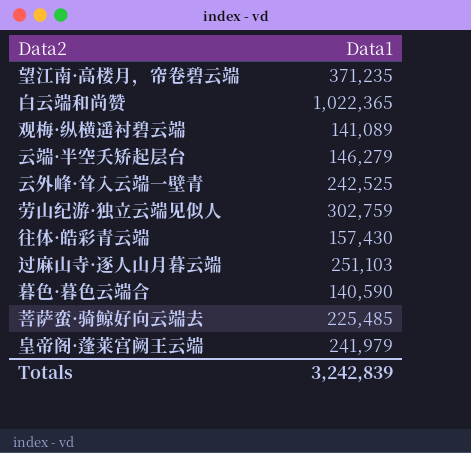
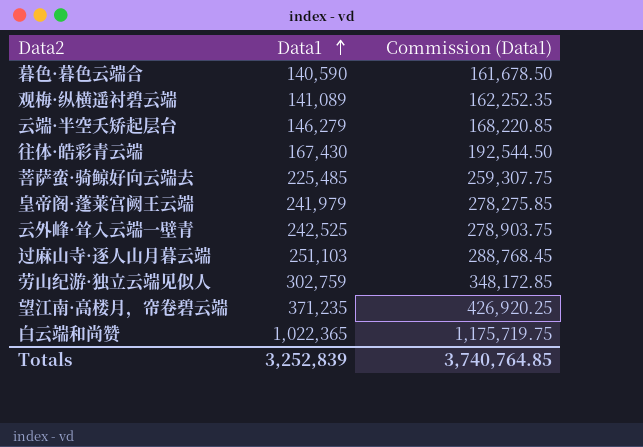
row order: none -> Data1 ascending
column Commission (Data1) | formula: none -> [Data1] * 1.15
往体·皓彩青云端 | Data1: 157,430 -> 167,430
Totals | Data1: 3,242,839 -> 3,252,839

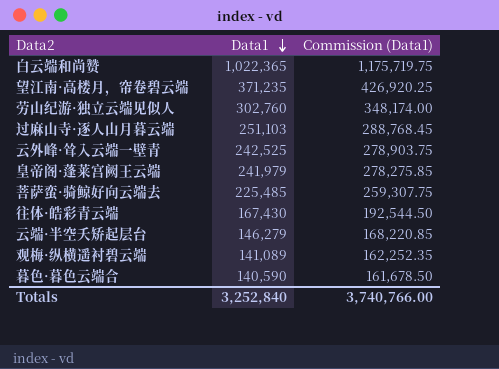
row order: Data1 ascending -> Data1 descending
劳山纪游·独立云端见似人 | Data1: 302,759 -> 302,760
劳山纪游·独立云端见似人 | Commission (Data1): 348,172.85 -> 348,174.00
Totals | Data1: 3,252,839 -> 3,252,840
Totals | Commission (Data1): 3,740,764.85 -> 3,740,766.00

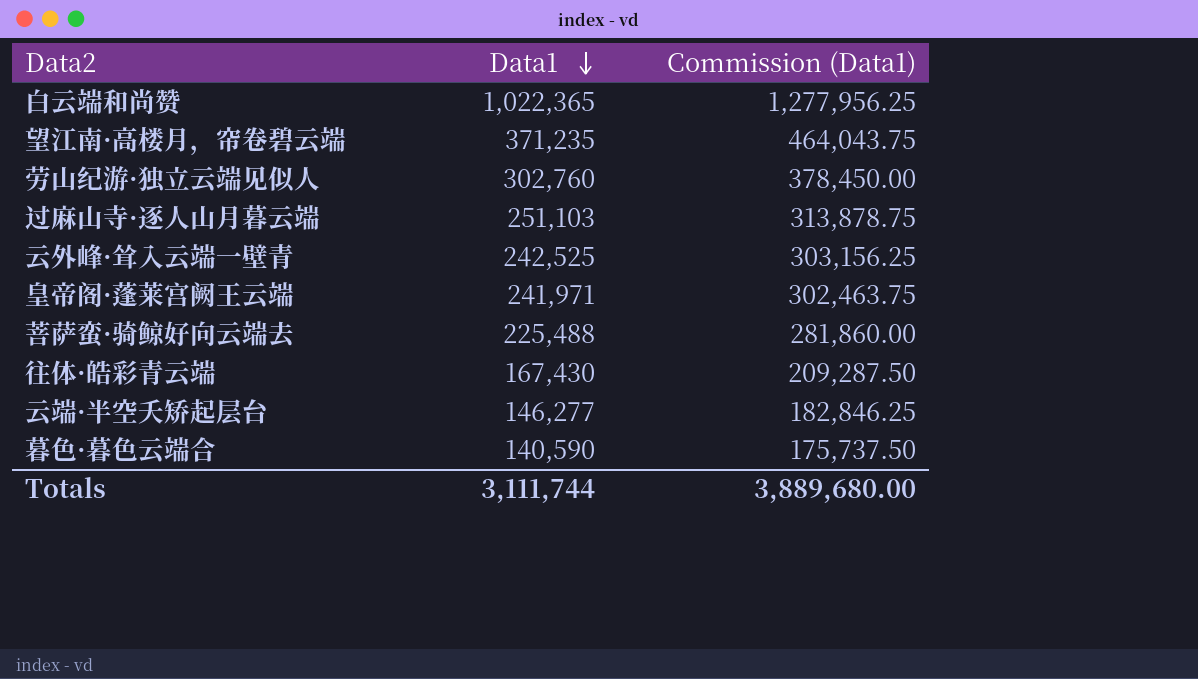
column Commission (Data1) | formula: [Data1] * 1.15 -> [Data1] * 1.25
row 观梅·纵横遥衬碧云端: 141,089 | 162,252.35 -> none
皇帝阁·蓬莱宫阙王云端 | Data1: 241,979 -> 241,971
菩萨蛮·骑鲸好向云端去 | Data1: 225,485 -> 225,488
云端·半空夭矫起层台 | Data1: 146,279 -> 146,277
Totals | Data1: 3,252,840 -> 3,111,744
Totals | Commission (Data1): 3,740,766.00 -> 3,889,680.00

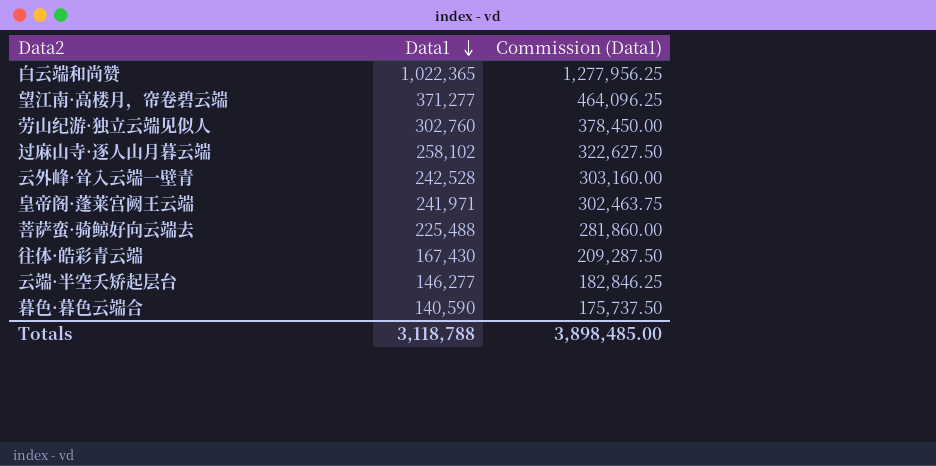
望江南·高楼月，帘卷碧云端 | Data1: 371,235 -> 371,277
望江南·高楼月，帘卷碧云端 | Commission (Data1): 464,043.75 -> 464,096.25
过麻山寺·逐人山月暮云端 | Data1: 251,103 -> 258,102
过麻山寺·逐人山月暮云端 | Commission (Data1): 313,878.75 -> 322,627.50
云外峰·耸入云端一壁青 | Data1: 242,525 -> 242,528
云外峰·耸入云端一壁青 | Commission (Data1): 303,156.25 -> 303,160.00
Totals | Data1: 3,111,744 -> 3,118,788
Totals | Commission (Data1): 3,889,680.00 -> 3,898,485.00

